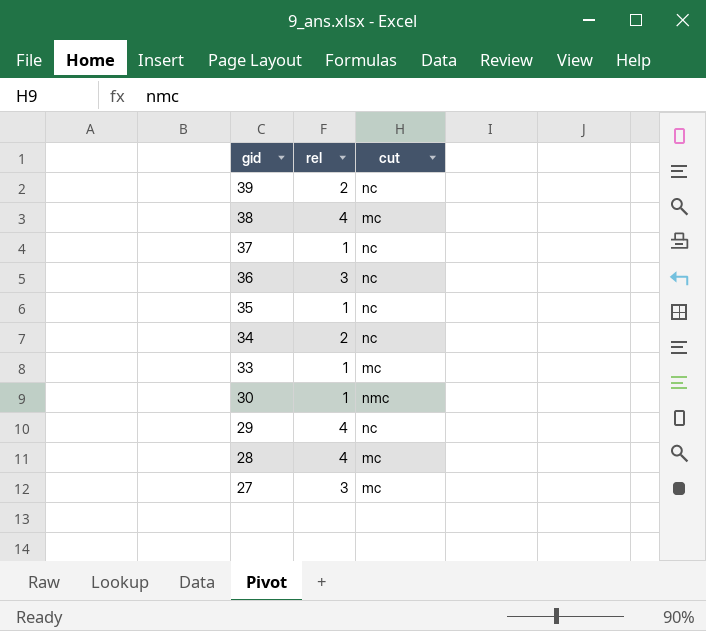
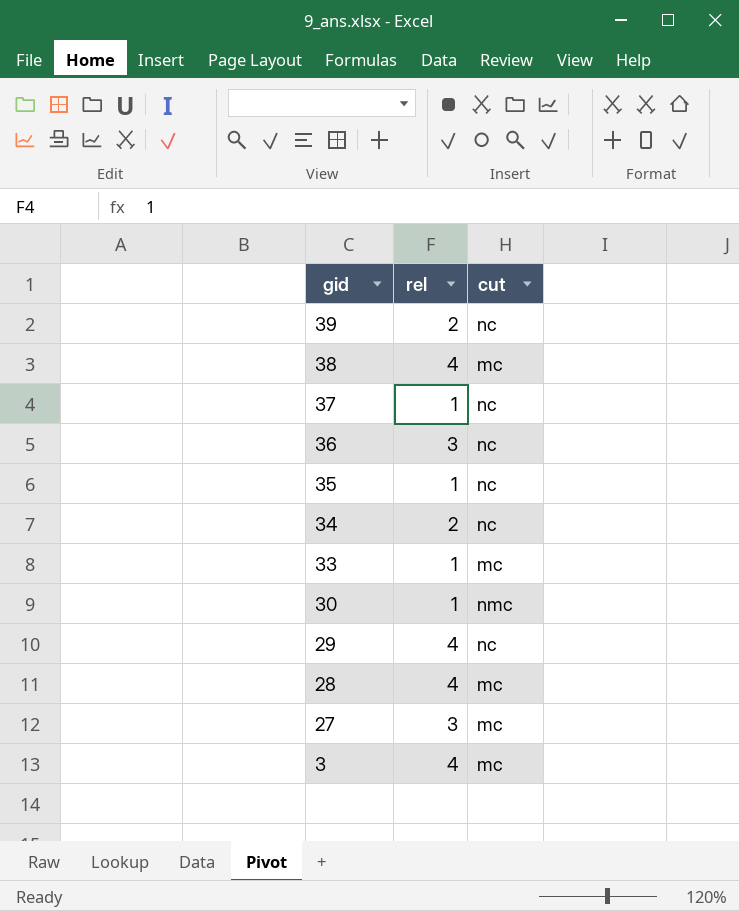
row 3: none -> 4 | mc

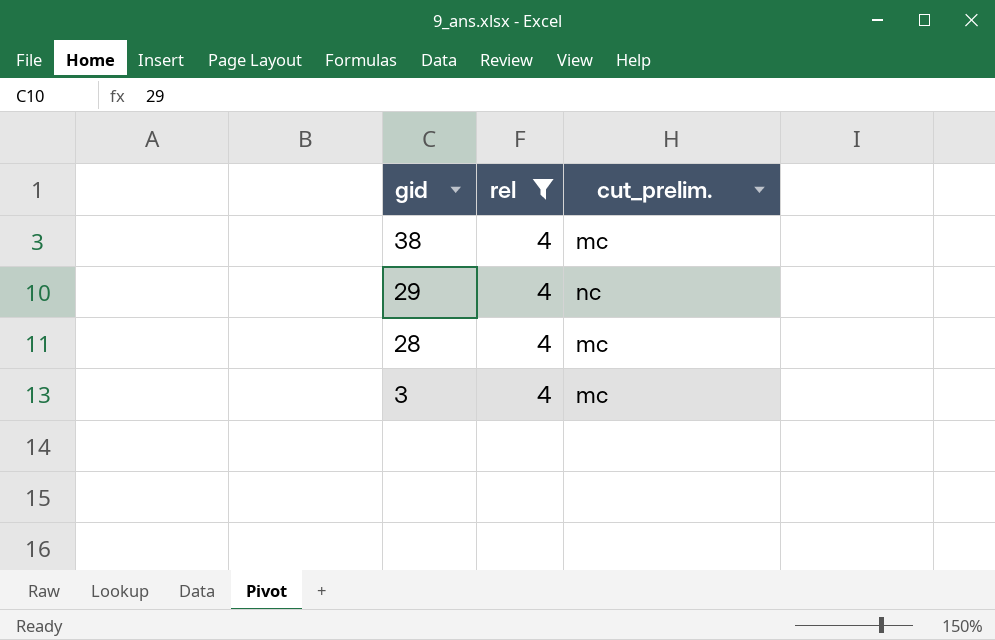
filter: none -> rel = 4
column name: cut -> cut_prelim.

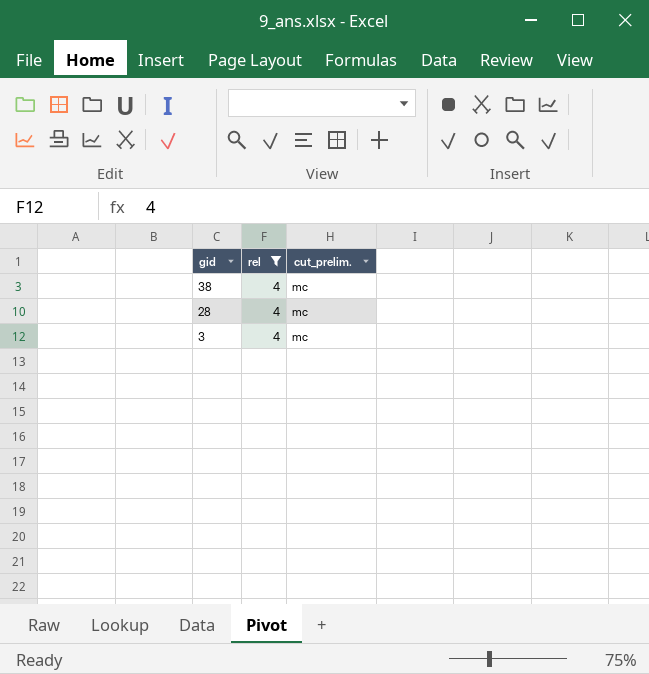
row 29: 4 | nc -> none

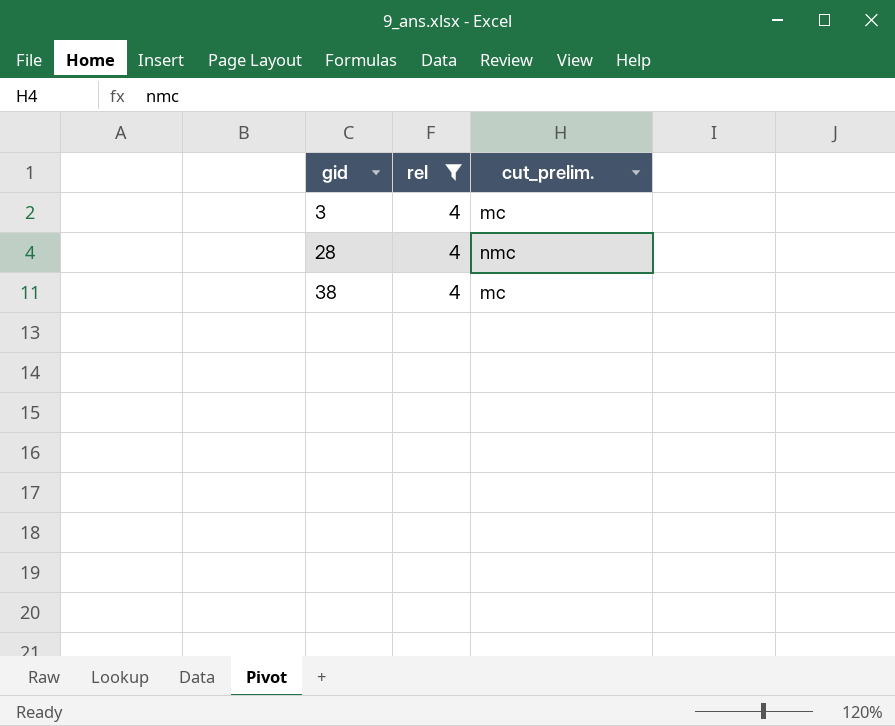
row order: gid descending -> gid ascending
28 | cut_prelim.: mc -> nmc

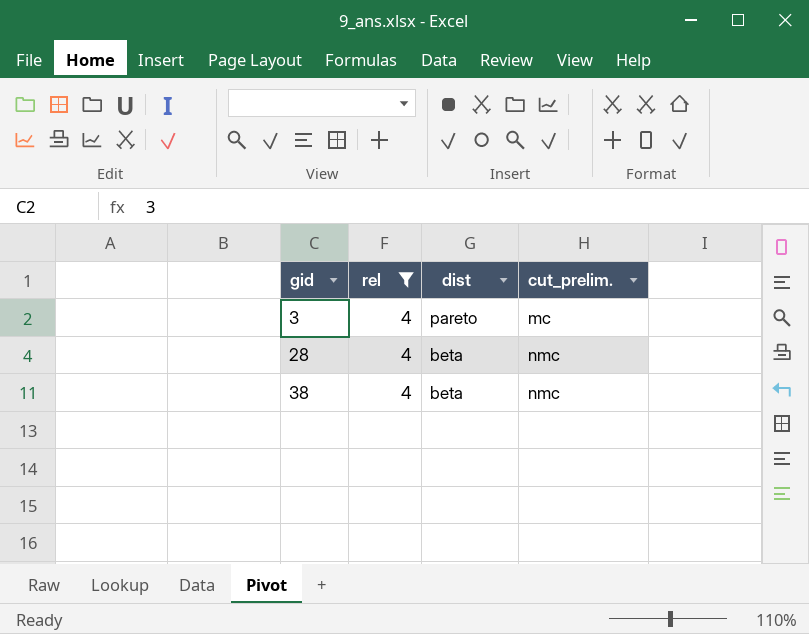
column dist | position: none -> 3
38 | cut_prelim.: mc -> nmc

